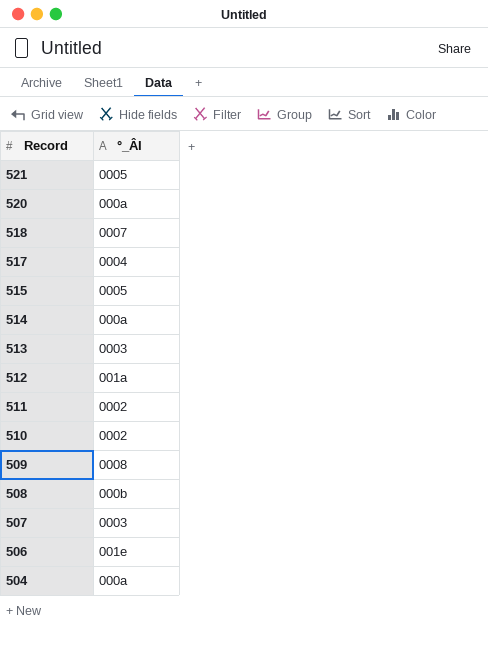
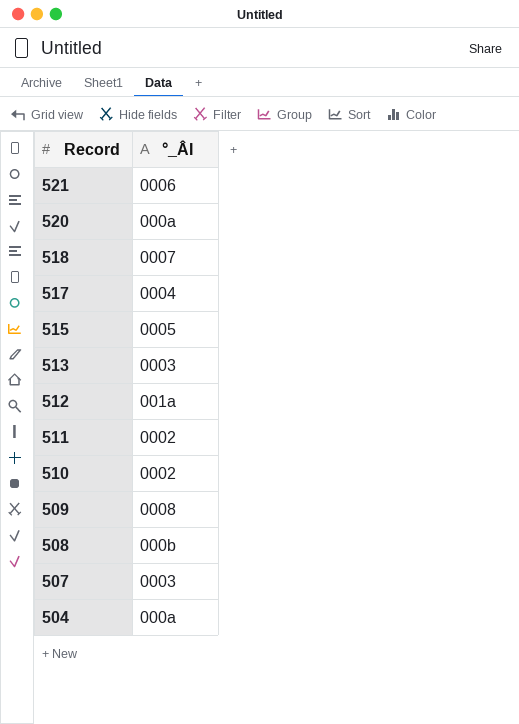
row 514: 000a -> none
row 506: 001e -> none
521 | °_ÂI: 0005 -> 0006

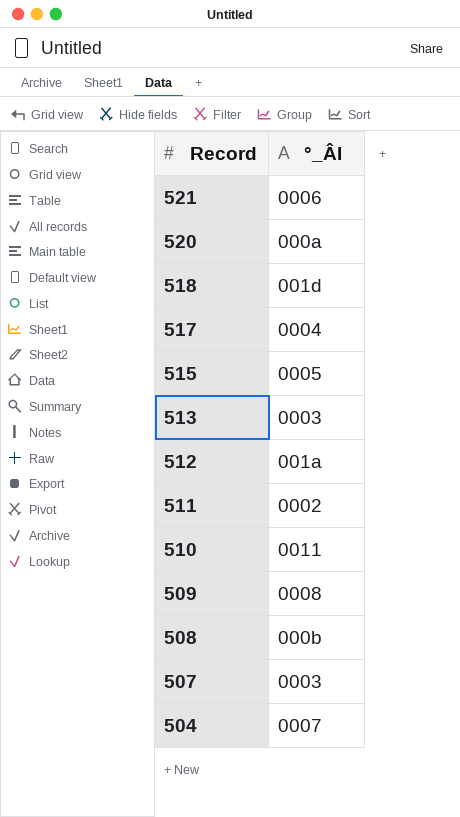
518 | °_ÂI: 0007 -> 001d
510 | °_ÂI: 0002 -> 0011
504 | °_ÂI: 000a -> 0007

